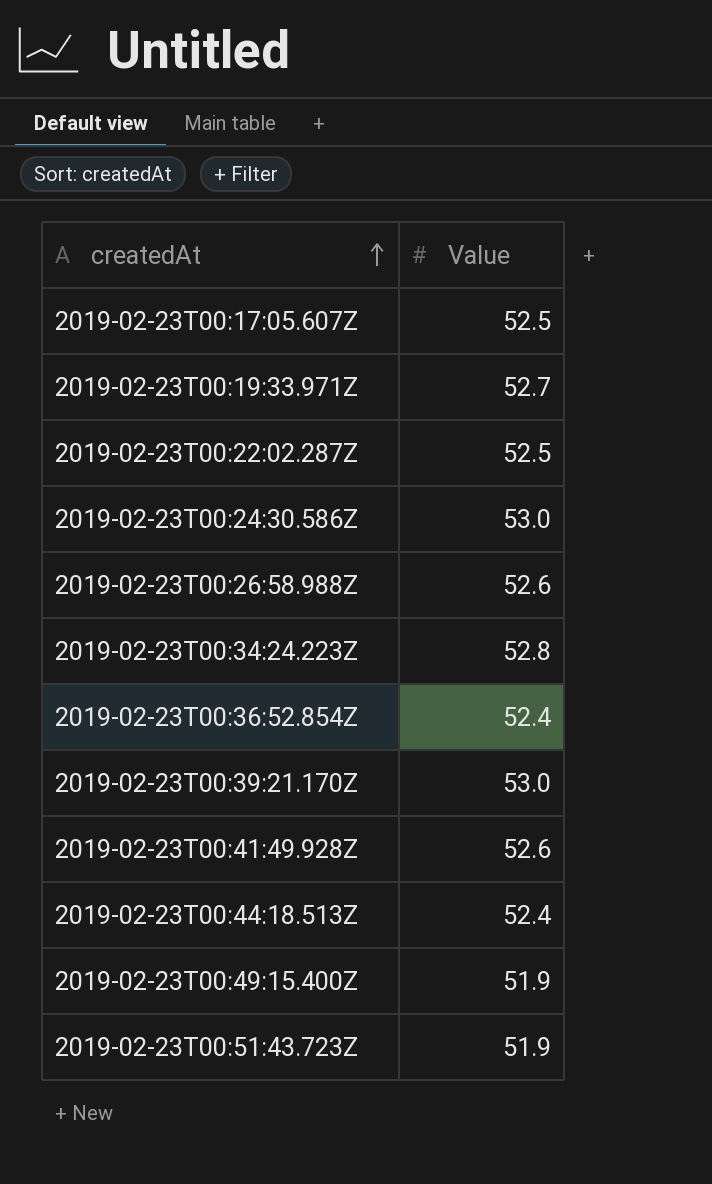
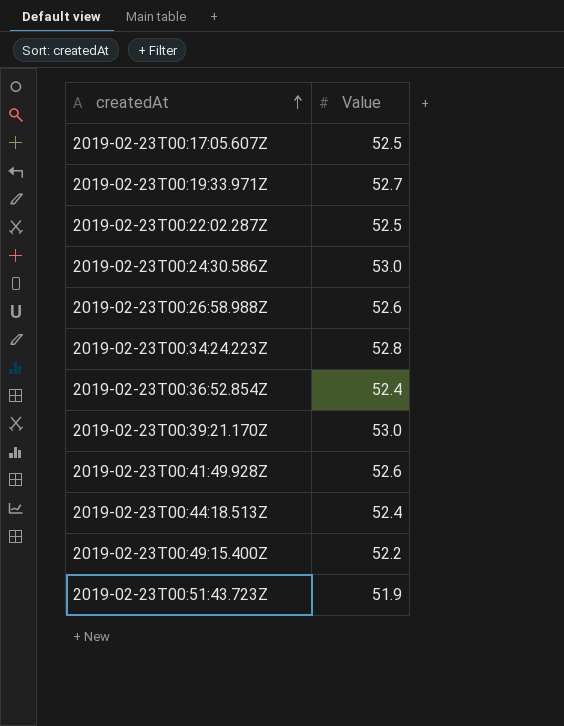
2019-02-23T00:49:15.400Z | Value: 51.9 -> 52.2

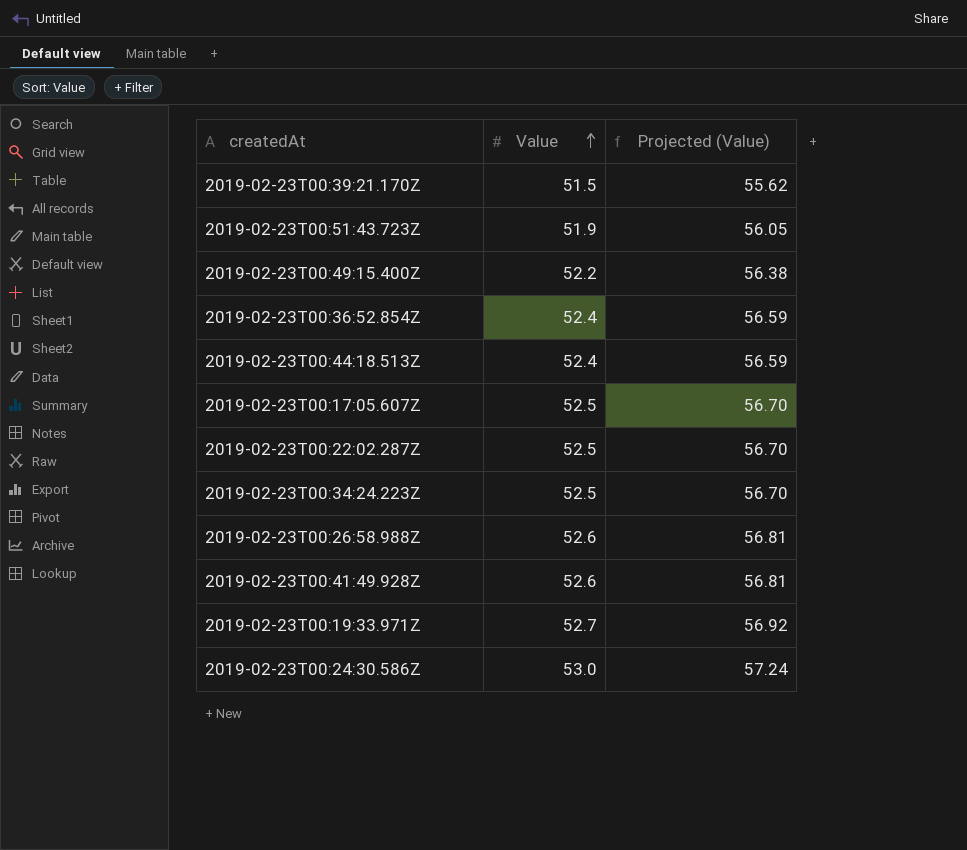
row order: createdAt ascending -> Value ascending
column Projected (Value) | formula: none -> [Value] * 1.08
2019-02-23T00:39:21.170Z | Value: 53.0 -> 51.5
2019-02-23T00:34:24.223Z | Value: 52.8 -> 52.5

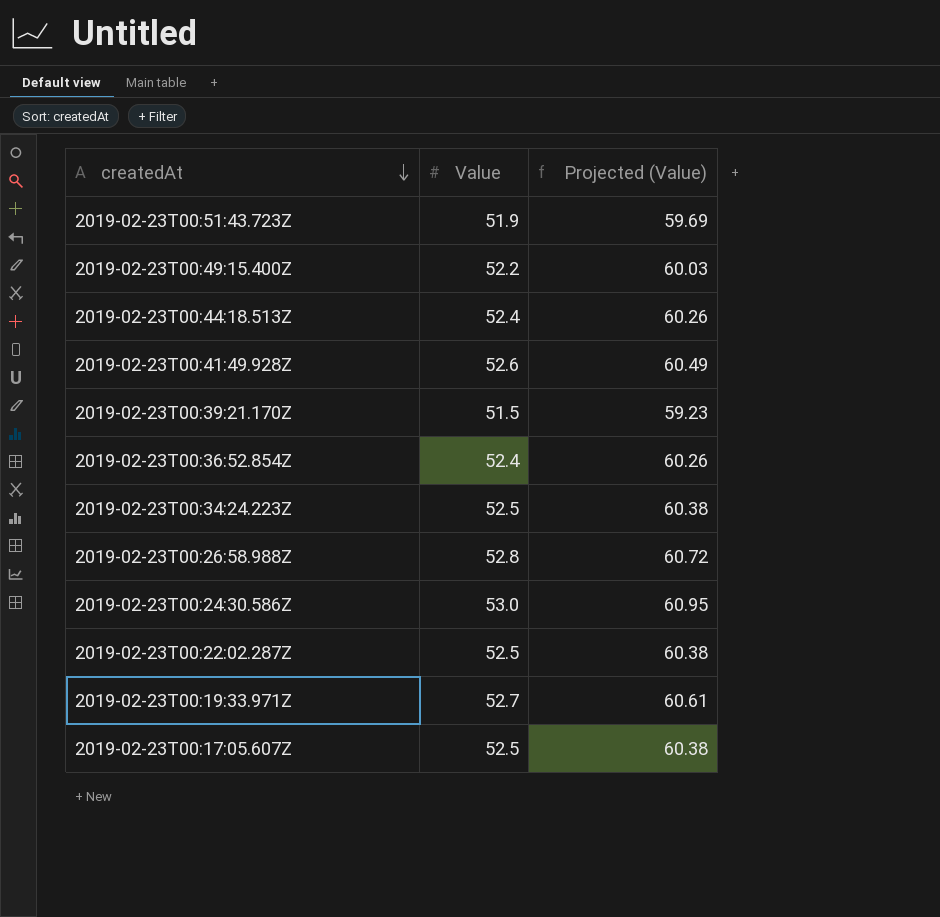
row order: Value ascending -> createdAt descending
column Projected (Value) | formula: [Value] * 1.08 -> [Value] * 1.15
2019-02-23T00:26:58.988Z | Value: 52.6 -> 52.8

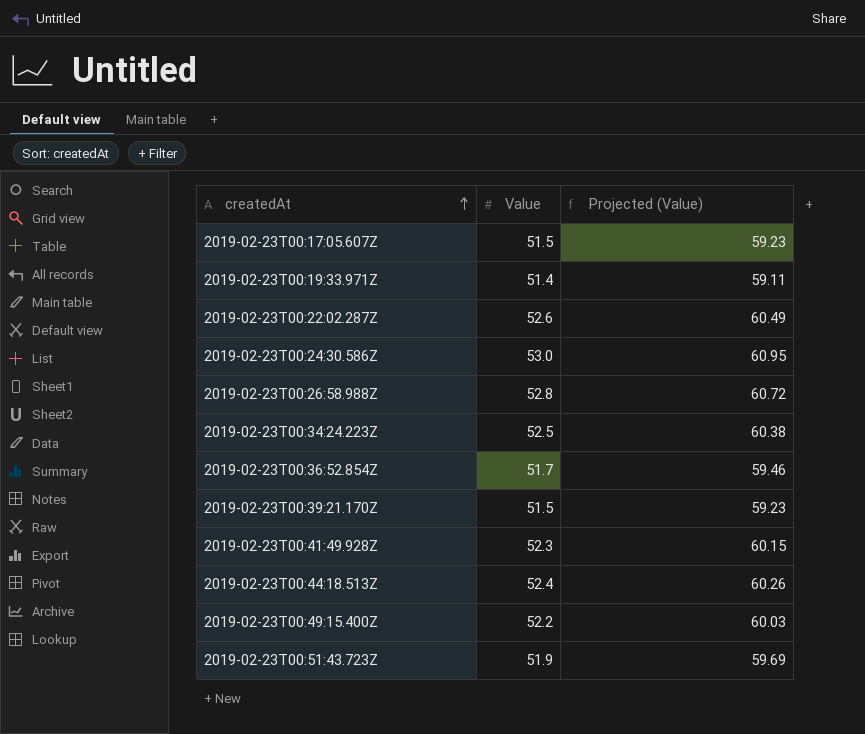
row order: createdAt descending -> createdAt ascending
2019-02-23T00:17:05.607Z | Value: 52.5 -> 51.5
2019-02-23T00:17:05.607Z | Projected (Value): 60.38 -> 59.23
2019-02-23T00:19:33.971Z | Value: 52.7 -> 51.4
2019-02-23T00:19:33.971Z | Projected (Value): 60.61 -> 59.11
2019-02-23T00:22:02.287Z | Value: 52.5 -> 52.6
2019-02-23T00:22:02.287Z | Projected (Value): 60.38 -> 60.49
2019-02-23T00:36:52.854Z | Value: 52.4 -> 51.7
2019-02-23T00:36:52.854Z | Projected (Value): 60.26 -> 59.46
2019-02-23T00:41:49.928Z | Value: 52.6 -> 52.3
2019-02-23T00:41:49.928Z | Projected (Value): 60.49 -> 60.15

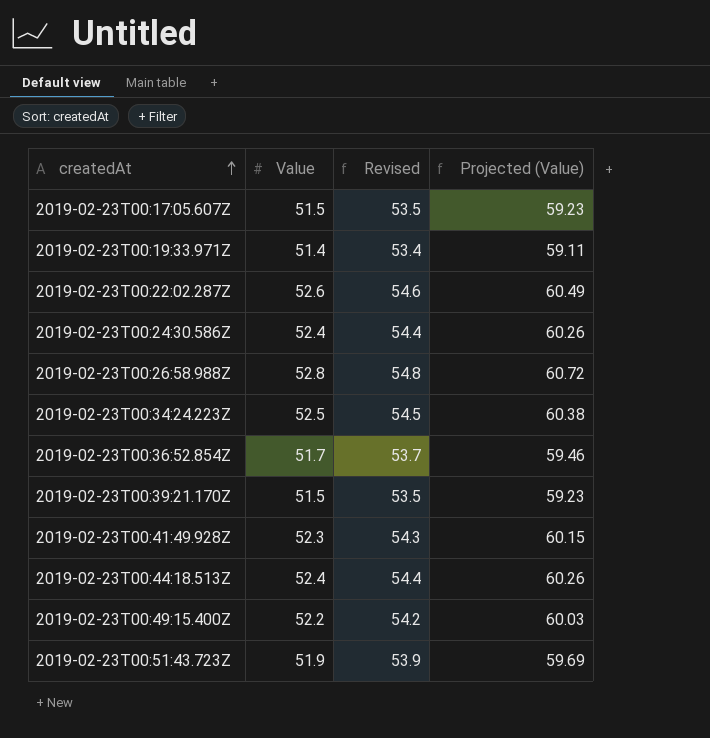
column Revised | formula: none -> [Value] + 2
2019-02-23T00:24:30.586Z | Value: 53.0 -> 52.4
2019-02-23T00:24:30.586Z | Projected (Value): 60.95 -> 60.26

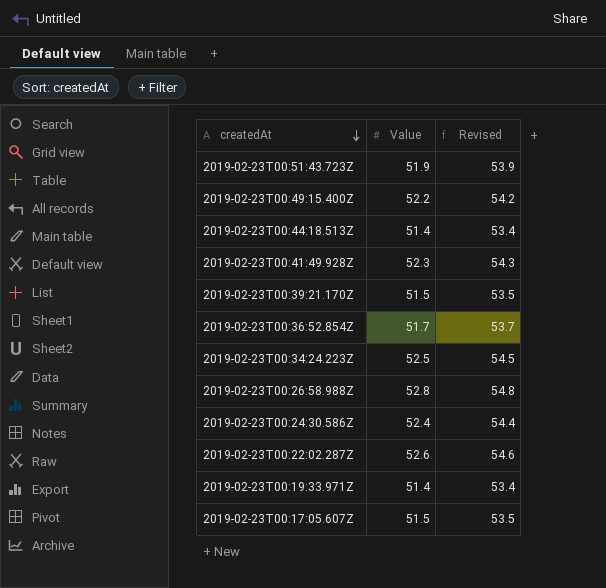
row order: createdAt ascending -> createdAt descending
column Projected (Value) | formula: [Value] * 1.15 -> none
2019-02-23T00:44:18.513Z | Value: 52.4 -> 51.4
2019-02-23T00:44:18.513Z | Revised: 54.4 -> 53.4

